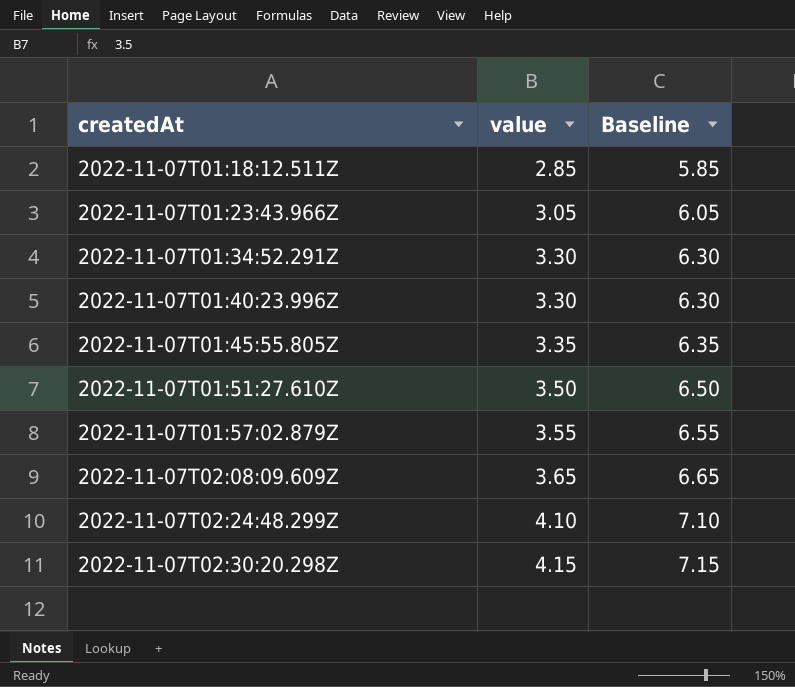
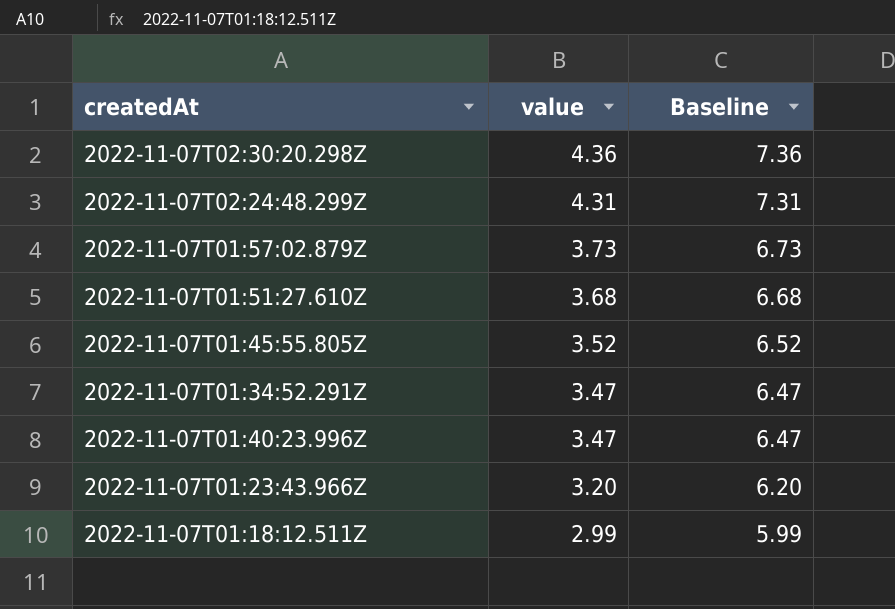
row order: createdAt ascending -> value descending
row 2022-11-07T02:08:09.609Z: 3.65 | 6.65 -> none
2022-11-07T02:30:20.298Z | value: 4.15 -> 4.36
2022-11-07T02:30:20.298Z | Baseline: 7.15 -> 7.36
2022-11-07T02:24:48.299Z | value: 4.10 -> 4.31
2022-11-07T02:24:48.299Z | Baseline: 7.10 -> 7.31
2022-11-07T01:57:02.879Z | value: 3.55 -> 3.73
2022-11-07T01:57:02.879Z | Baseline: 6.55 -> 6.73
2022-11-07T01:51:27.610Z | value: 3.50 -> 3.68
2022-11-07T01:51:27.610Z | Baseline: 6.50 -> 6.68
2022-11-07T01:45:55.805Z | value: 3.35 -> 3.52
2022-11-07T01:45:55.805Z | Baseline: 6.35 -> 6.52
2022-11-07T01:34:52.291Z | value: 3.30 -> 3.47
2022-11-07T01:34:52.291Z | Baseline: 6.30 -> 6.47
2022-11-07T01:40:23.996Z | value: 3.30 -> 3.47
2022-11-07T01:40:23.996Z | Baseline: 6.30 -> 6.47
2022-11-07T01:23:43.966Z | value: 3.05 -> 3.20
2022-11-07T01:23:43.966Z | Baseline: 6.05 -> 6.20
2022-11-07T01:18:12.511Z | value: 2.85 -> 2.99
2022-11-07T01:18:12.511Z | Baseline: 5.85 -> 5.99

